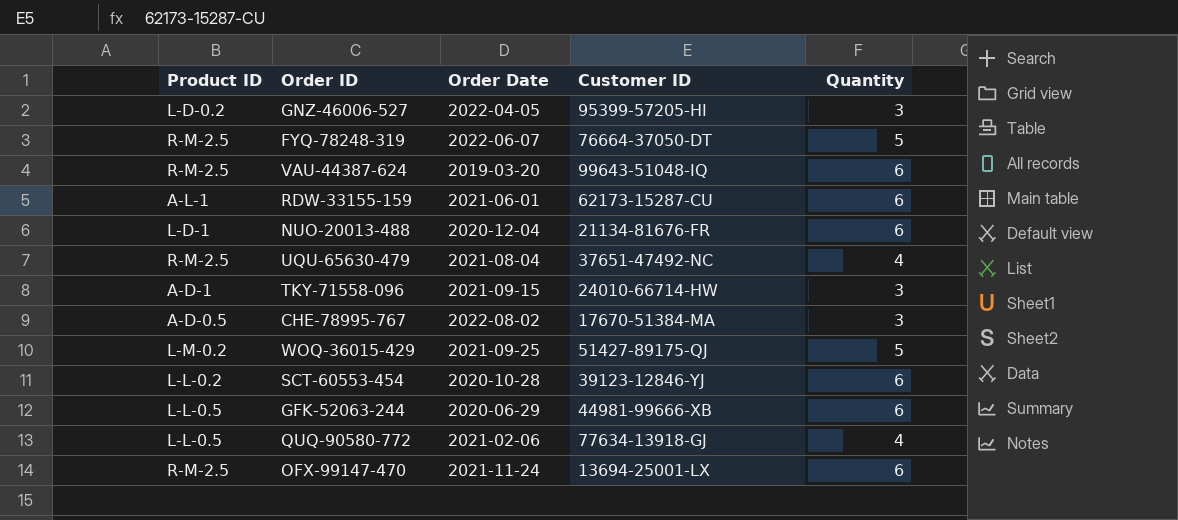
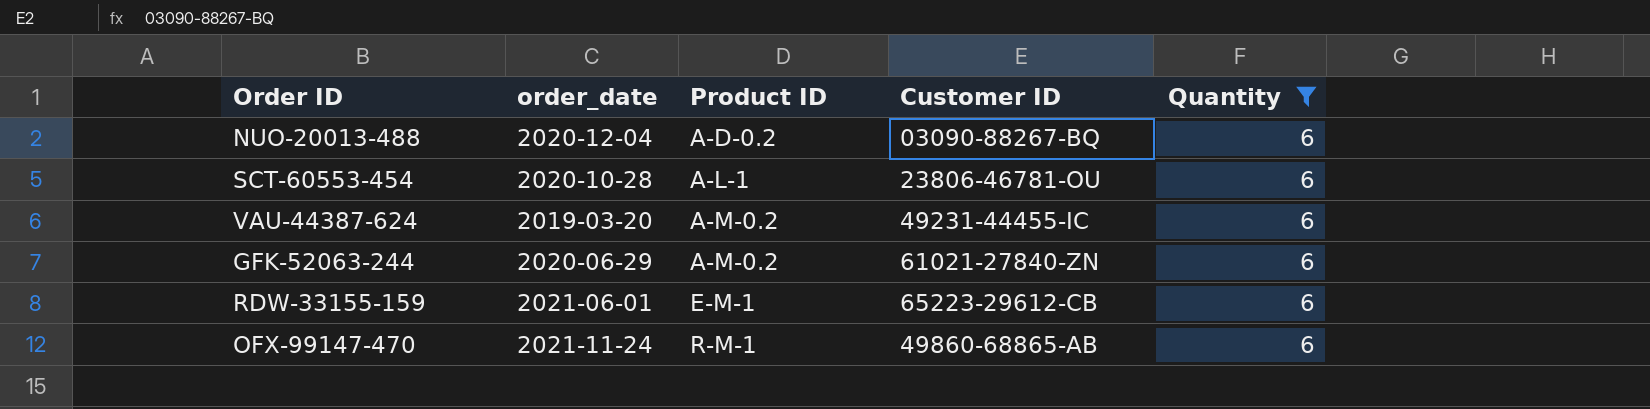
filter: none -> Quantity = 6
row order: none -> Product ID ascending
column name: Order Date -> order_date
column Product ID | position: 1 -> 3
NUO-20013-488 | Product ID: L-D-1 -> A-D-0.2
NUO-20013-488 | Customer ID: 21134-81676-FR -> 03090-88267-BQ
SCT-60553-454 | Product ID: L-L-0.2 -> A-L-1
SCT-60553-454 | Customer ID: 39123-12846-YJ -> 23806-46781-OU
VAU-44387-624 | Product ID: R-M-2.5 -> A-M-0.2
VAU-44387-624 | Customer ID: 99643-51048-IQ -> 49231-44455-IC
GFK-52063-244 | Product ID: L-L-0.5 -> A-M-0.2
GFK-52063-244 | Customer ID: 44981-99666-XB -> 61021-27840-ZN
RDW-33155-159 | Product ID: A-L-1 -> E-M-1
RDW-33155-159 | Customer ID: 62173-15287-CU -> 65223-29612-CB
OFX-99147-470 | Product ID: R-M-2.5 -> R-M-1
OFX-99147-470 | Customer ID: 13694-25001-LX -> 49860-68865-AB

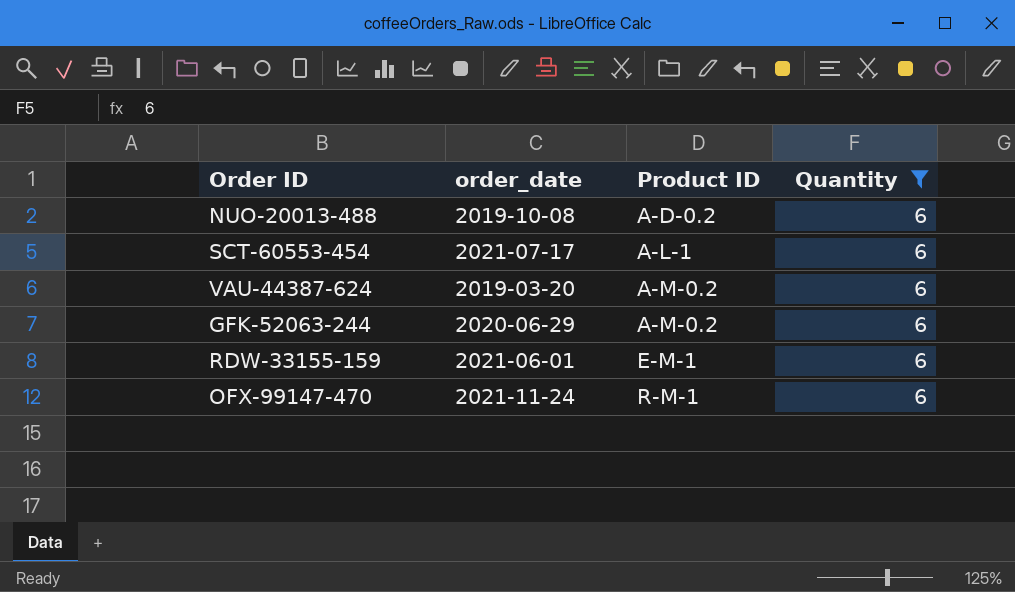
column Customer ID | position: 4 -> none
NUO-20013-488 | order_date: 2020-12-04 -> 2019-10-08
SCT-60553-454 | order_date: 2020-10-28 -> 2021-07-17

